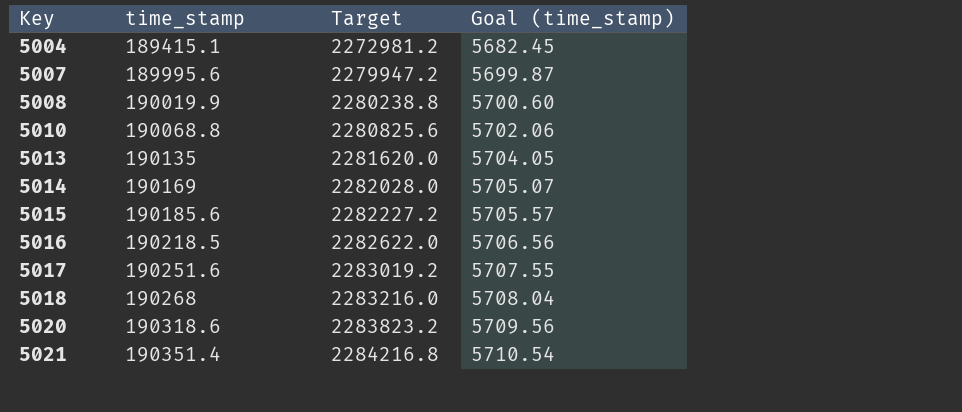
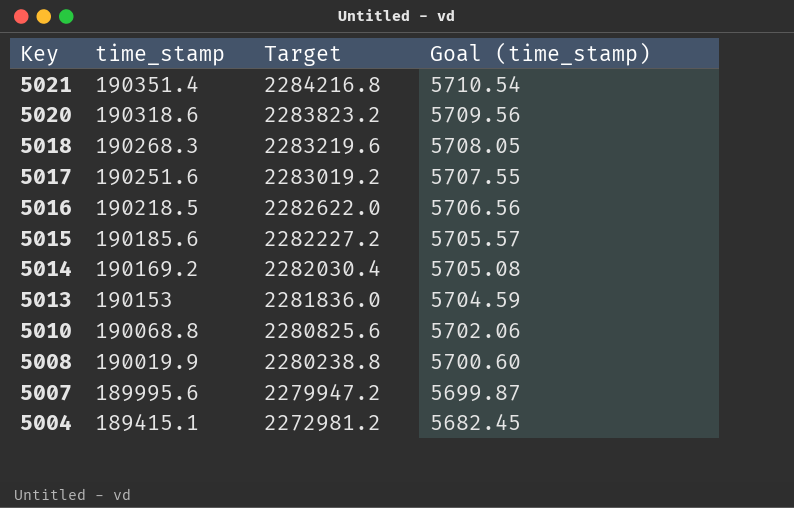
row order: Key ascending -> Key descending
5018 | time_stamp: 190268 -> 190268.3
5018 | Target: 2283216.0 -> 2283219.6
5018 | Goal (time_stamp): 5708.04 -> 5708.05
5014 | time_stamp: 190169 -> 190169.2
5014 | Target: 2282028.0 -> 2282030.4
5014 | Goal (time_stamp): 5705.07 -> 5705.08
5013 | time_stamp: 190135 -> 190153
5013 | Target: 2281620.0 -> 2281836.0
5013 | Goal (time_stamp): 5704.05 -> 5704.59

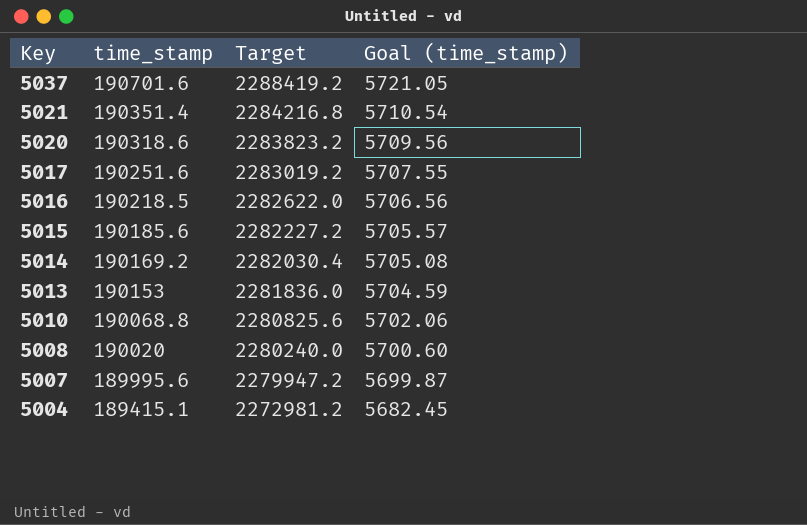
row 5018: 190268.3 | 2283219.6 | 5708.05 -> none
row 5037: none -> 190701.6 | 2288419.2 | 5721.05
5008 | time_stamp: 190019.9 -> 190020
5008 | Target: 2280238.8 -> 2280240.0

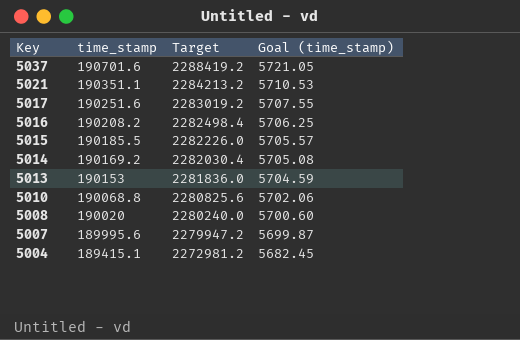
row 5020: 190318.6 | 2283823.2 | 5709.56 -> none
5021 | time_stamp: 190351.4 -> 190351.1
5021 | Target: 2284216.8 -> 2284213.2
5021 | Goal (time_stamp): 5710.54 -> 5710.53
5016 | time_stamp: 190218.5 -> 190208.2
5016 | Target: 2282622.0 -> 2282498.4
5016 | Goal (time_stamp): 5706.56 -> 5706.25
5015 | time_stamp: 190185.6 -> 190185.5
5015 | Target: 2282227.2 -> 2282226.0

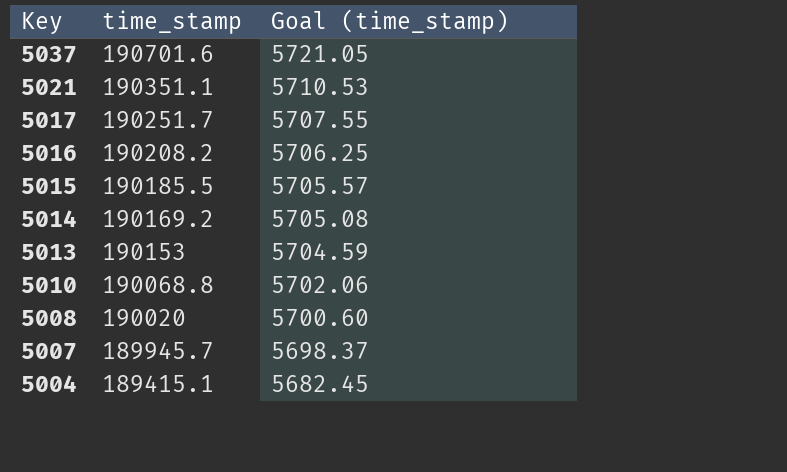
column Target | formula: [time_stamp] * 12 -> none
5017 | time_stamp: 190251.6 -> 190251.7
5007 | time_stamp: 189995.6 -> 189945.7
5007 | Goal (time_stamp): 5699.87 -> 5698.37

